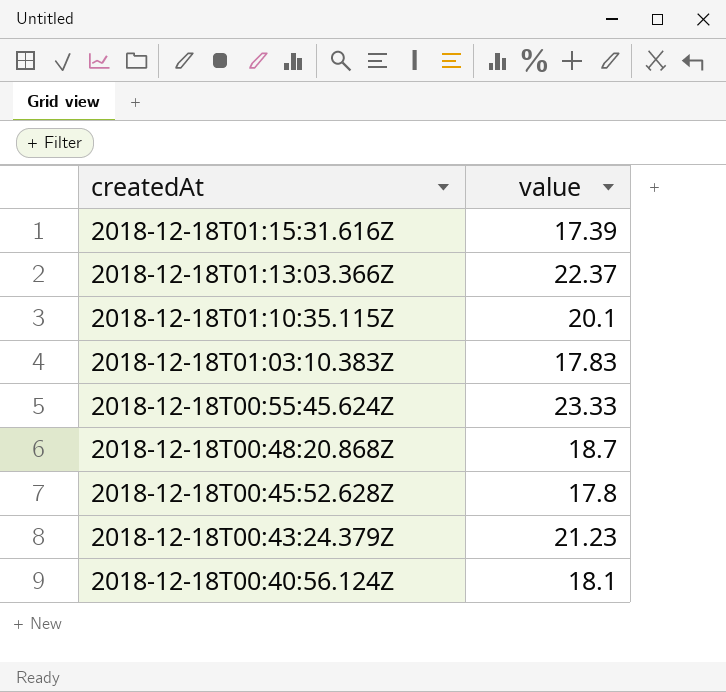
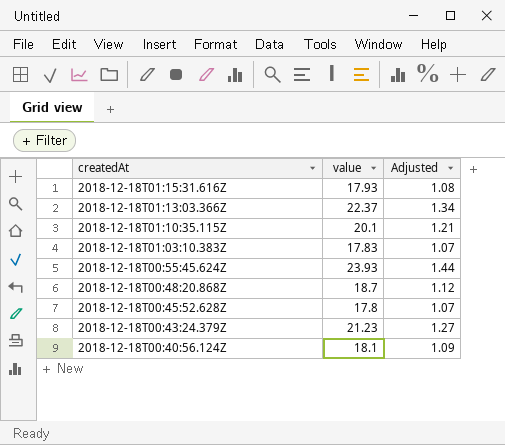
column Adjusted | formula: none -> [value] * 0.06
2018-12-18T01:15:31.616Z | value: 17.39 -> 17.93
2018-12-18T00:55:45.624Z | value: 23.33 -> 23.93

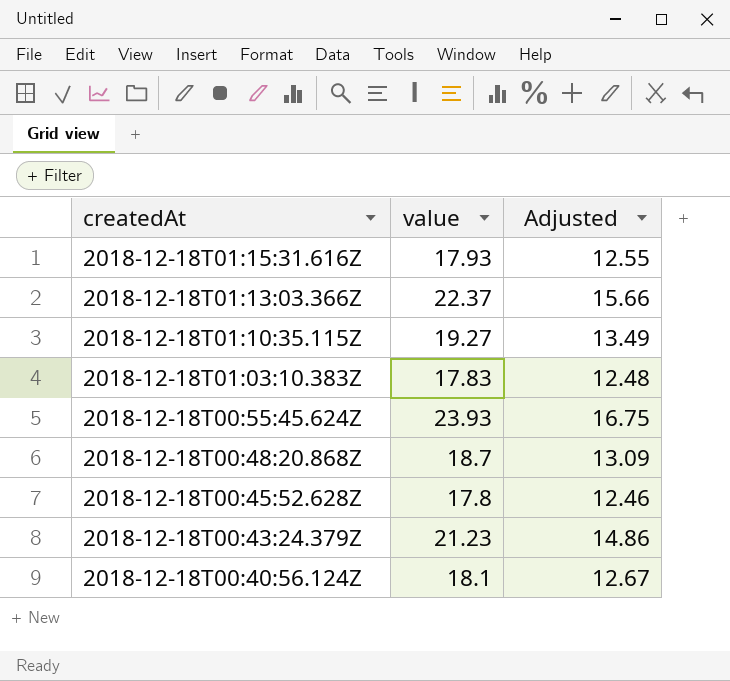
column Adjusted | formula: [value] * 0.06 -> [value] * 0.7
2018-12-18T01:10:35.115Z | value: 20.1 -> 19.27

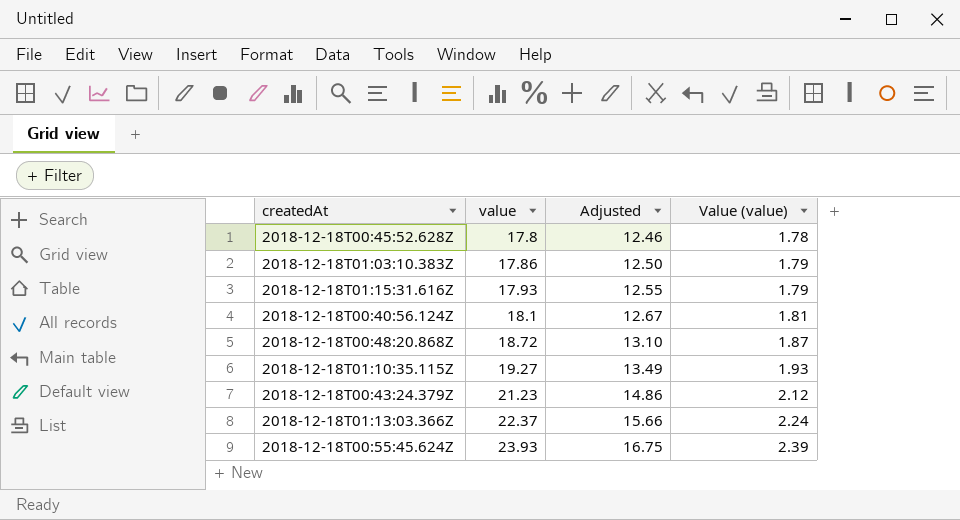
row order: createdAt descending -> value ascending
column Value (value) | formula: none -> [value] * 0.1
2018-12-18T01:03:10.383Z | value: 17.83 -> 17.86
2018-12-18T01:03:10.383Z | Adjusted: 12.48 -> 12.50
2018-12-18T00:48:20.868Z | value: 18.7 -> 18.72
2018-12-18T00:48:20.868Z | Adjusted: 13.09 -> 13.10

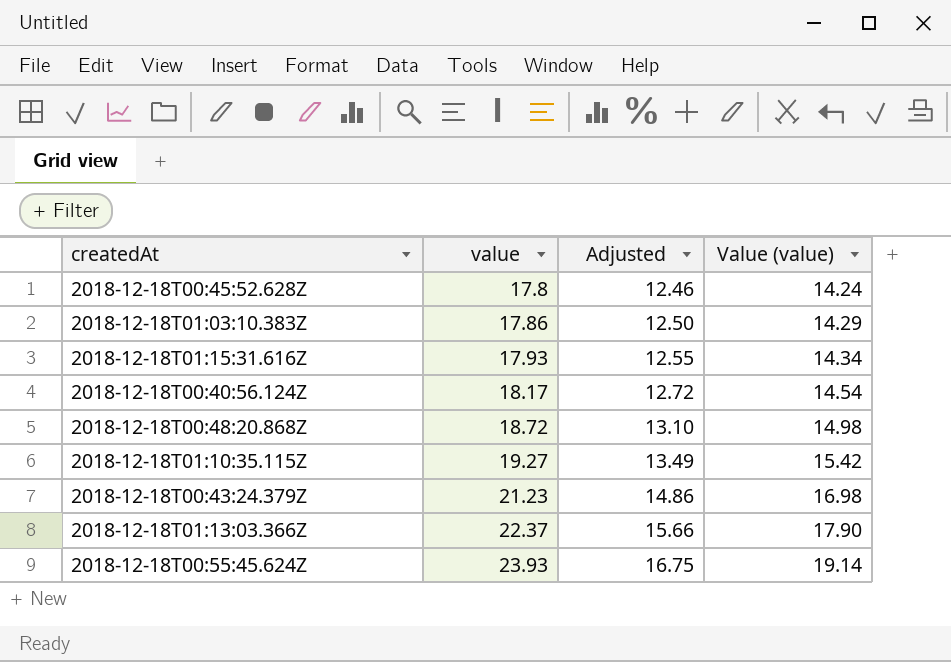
column Value (value) | formula: [value] * 0.1 -> [value] * 0.8
2018-12-18T00:40:56.124Z | value: 18.1 -> 18.17
2018-12-18T00:40:56.124Z | Adjusted: 12.67 -> 12.72

